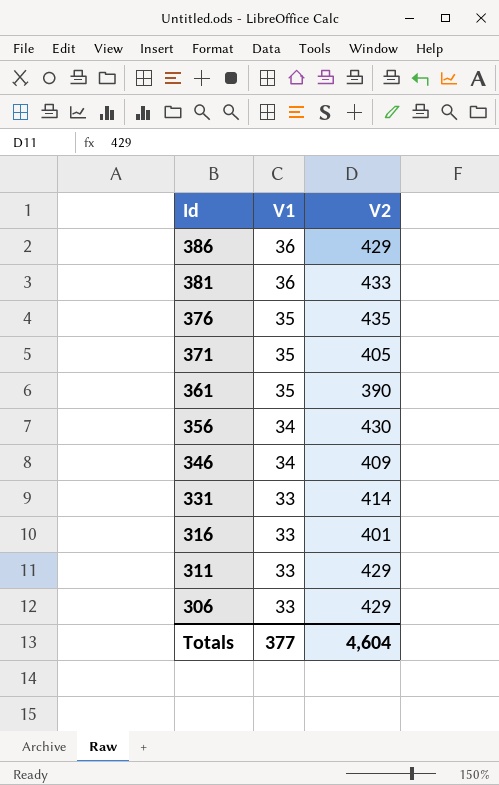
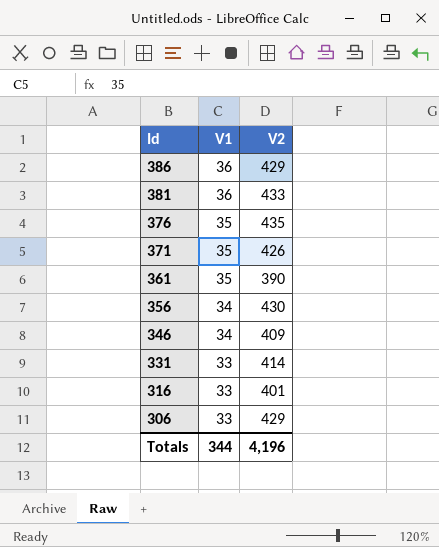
row 311: 33 | 429 -> none
371 | V2: 405 -> 426
Totals | V1: 377 -> 344
Totals | V2: 4,604 -> 4,196

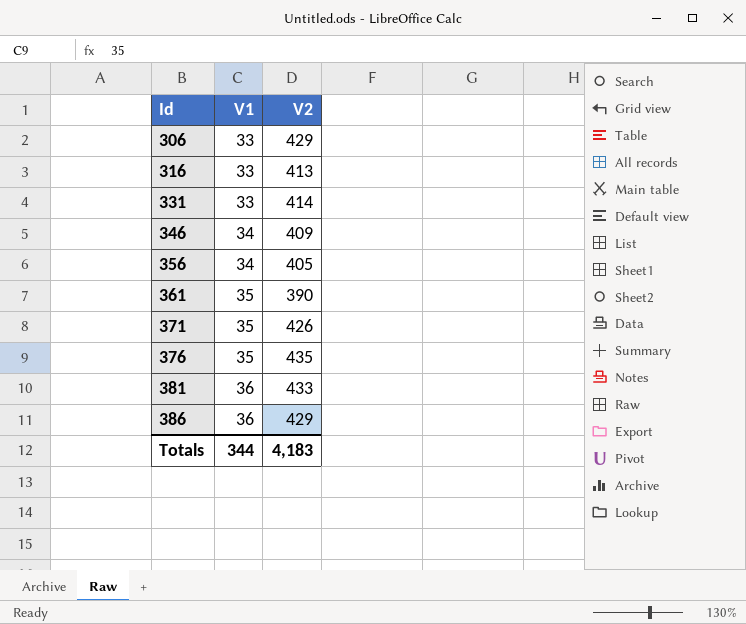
row order: Id descending -> Id ascending
316 | V2: 401 -> 413
356 | V2: 430 -> 405
Totals | V2: 4,196 -> 4,183

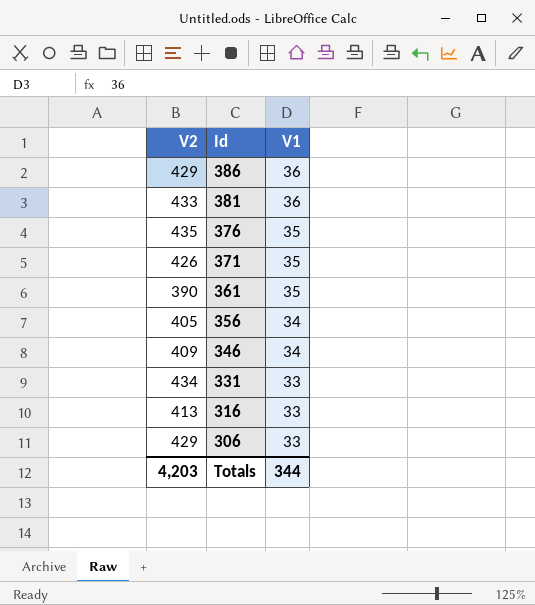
row order: Id ascending -> Id descending
column V2 | position: 3 -> 1
331 | V2: 414 -> 434
Totals | V2: 4,183 -> 4,203

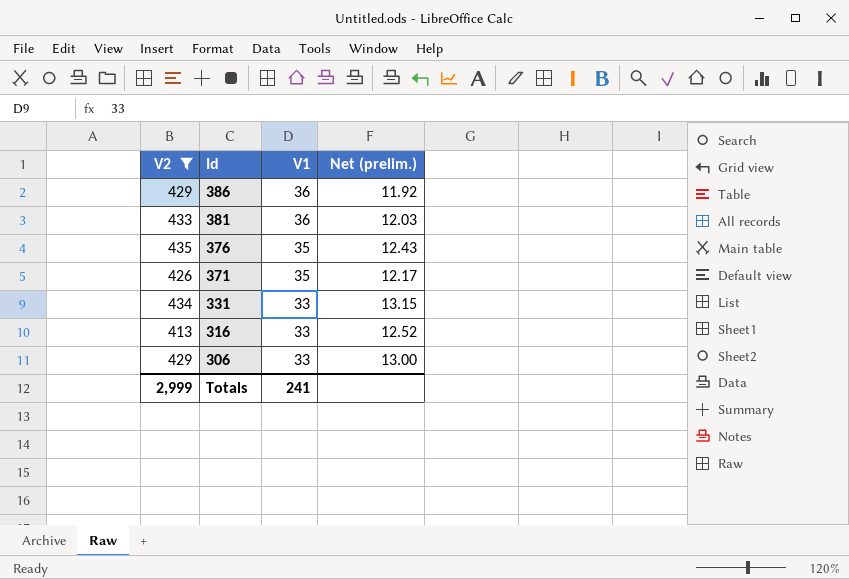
filter: none -> V2 >= 413
column Net (prelim.) | formula: none -> [V2] / [V1]
Totals | V2: 4,203 -> 2,999
Totals | V1: 344 -> 241

